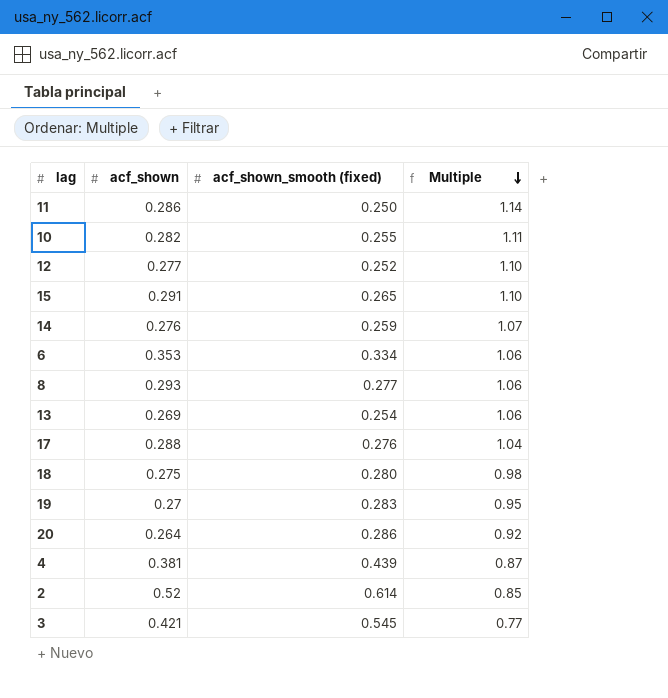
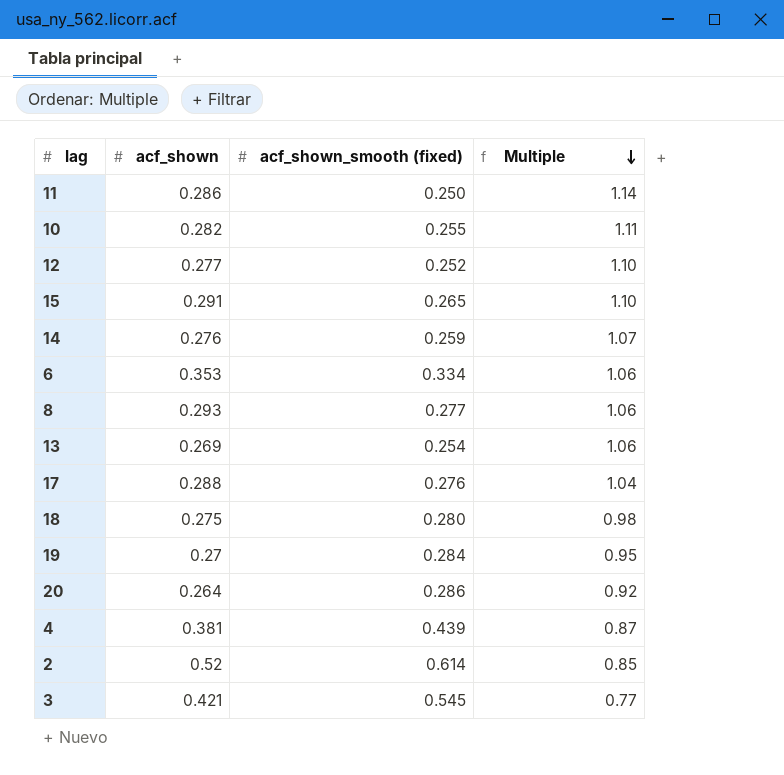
19 | acf_shown_smooth (fixed): 0.283 -> 0.284

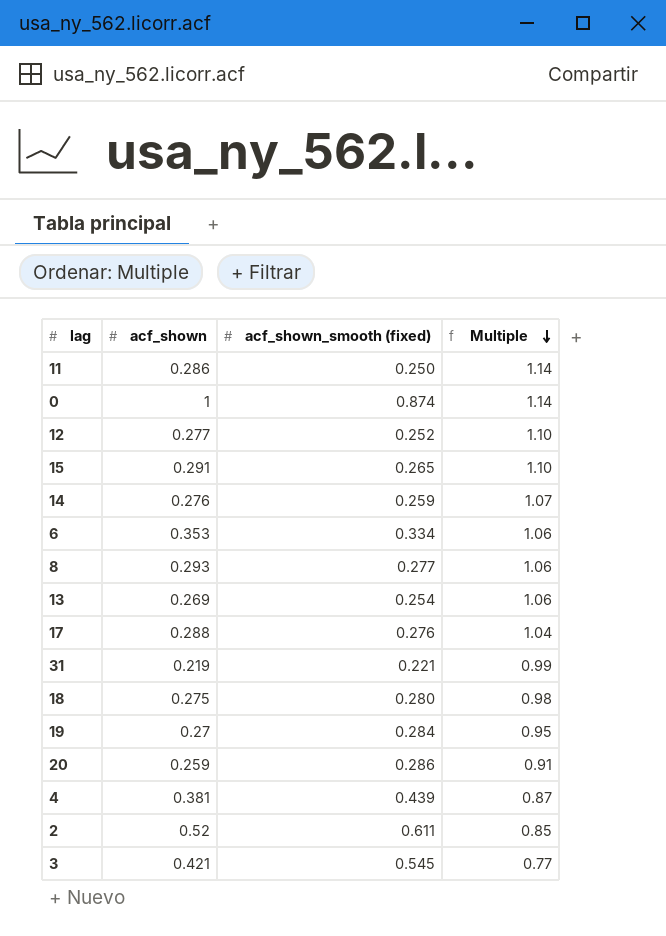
row 10: 0.282 | 0.255 | 1.11 -> none
row 0: none -> 1 | 0.874 | 1.14
row 31: none -> 0.219 | 0.221 | 0.99
20 | acf_shown: 0.264 -> 0.259
20 | Multiple: 0.92 -> 0.91
2 | acf_shown_smooth (fixed): 0.614 -> 0.611

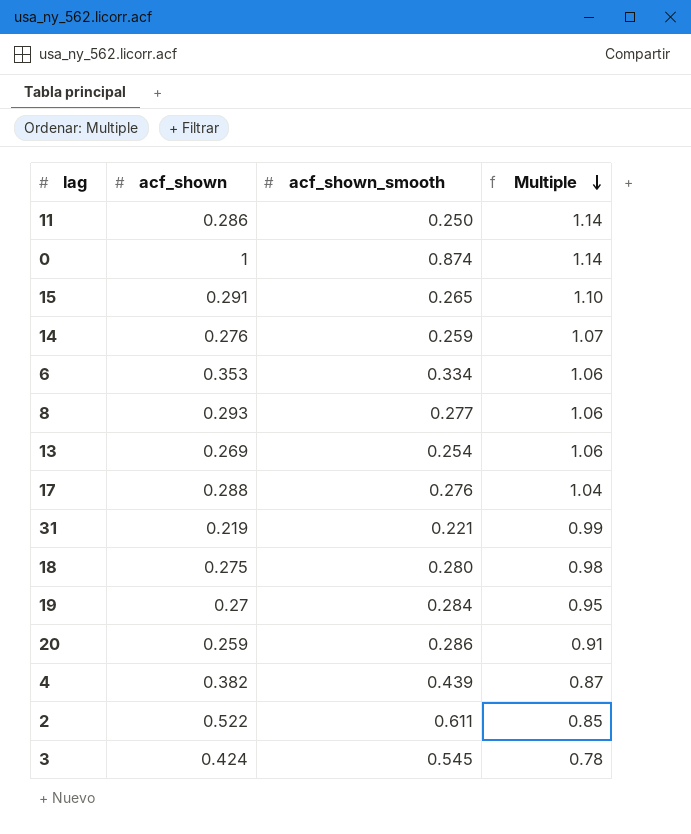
column name: acf_shown_smooth (fixed) -> acf_shown_smooth
row 12: 0.277 | 0.252 | 1.10 -> none
4 | acf_shown: 0.381 -> 0.382
2 | acf_shown: 0.52 -> 0.522
3 | acf_shown: 0.421 -> 0.424
3 | Multiple: 0.77 -> 0.78

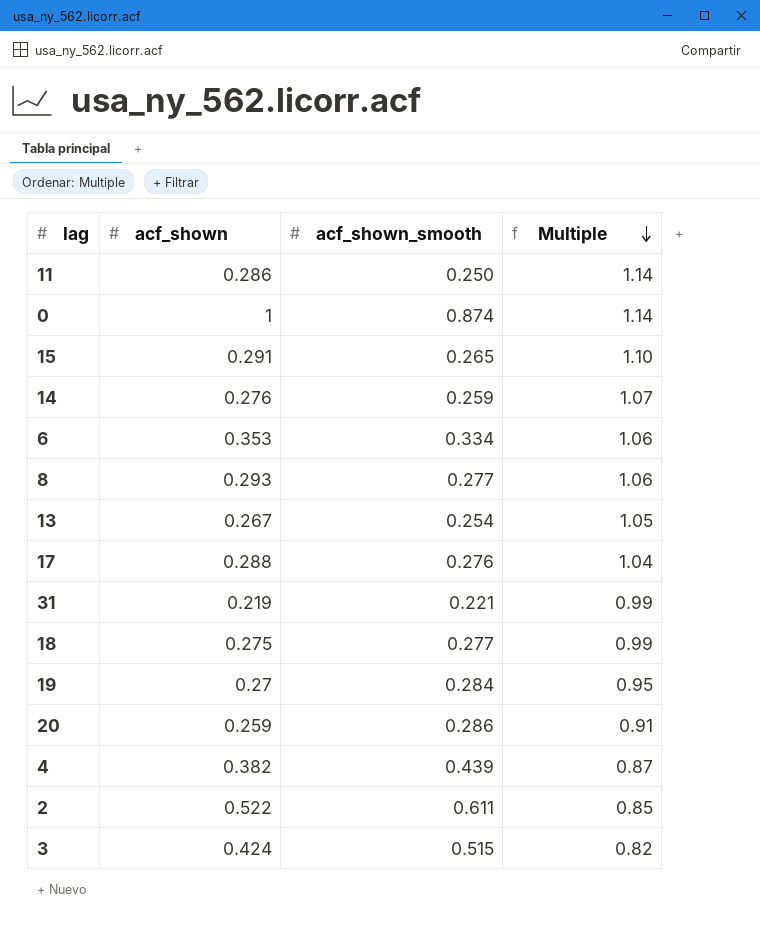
13 | acf_shown: 0.269 -> 0.267
13 | Multiple: 1.06 -> 1.05
18 | acf_shown_smooth: 0.280 -> 0.277
18 | Multiple: 0.98 -> 0.99
3 | acf_shown_smooth: 0.545 -> 0.515
3 | Multiple: 0.78 -> 0.82

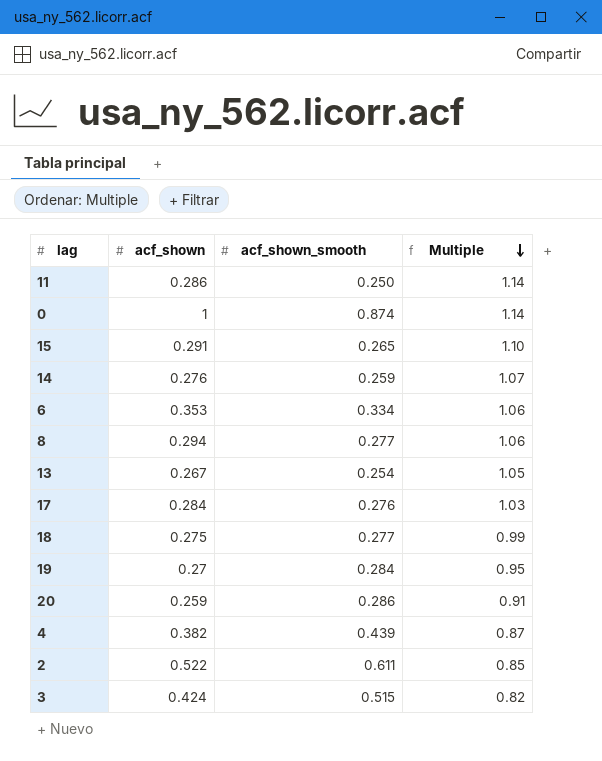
row 31: 0.219 | 0.221 | 0.99 -> none
8 | acf_shown: 0.293 -> 0.294
17 | acf_shown: 0.288 -> 0.284
17 | Multiple: 1.04 -> 1.03

